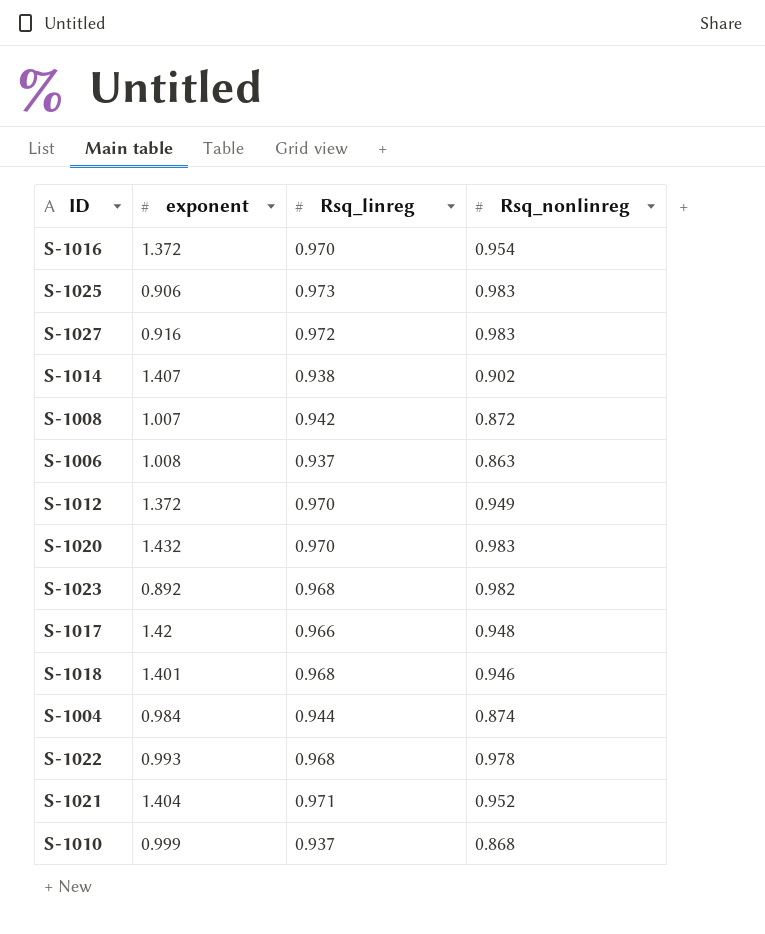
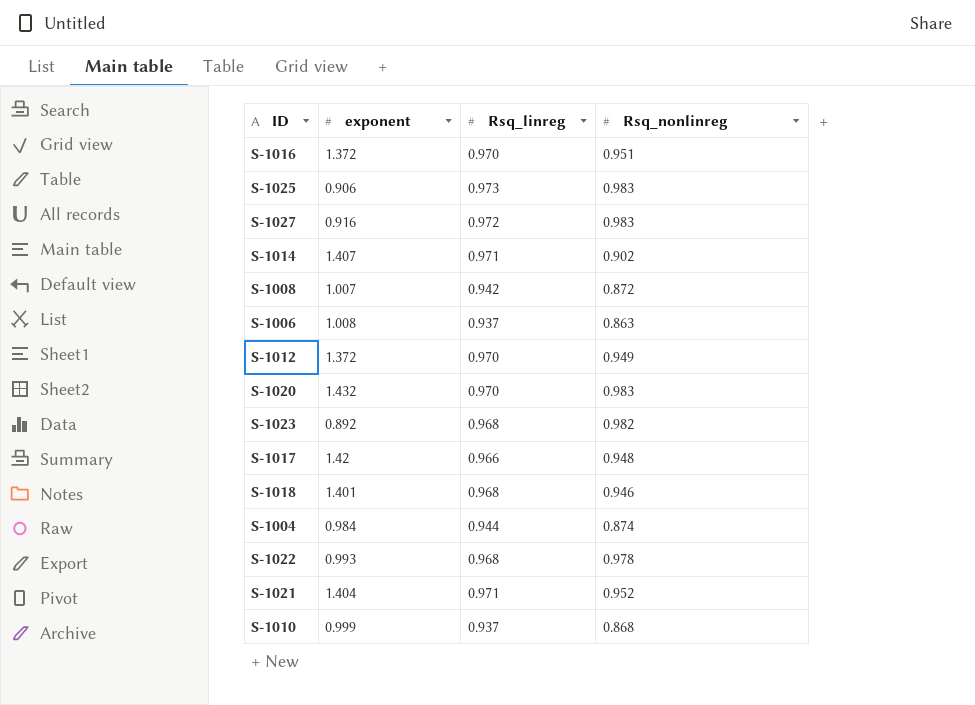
S-1016 | Rsq_nonlinreg: 0.954 -> 0.951
S-1014 | Rsq_linreg: 0.938 -> 0.971

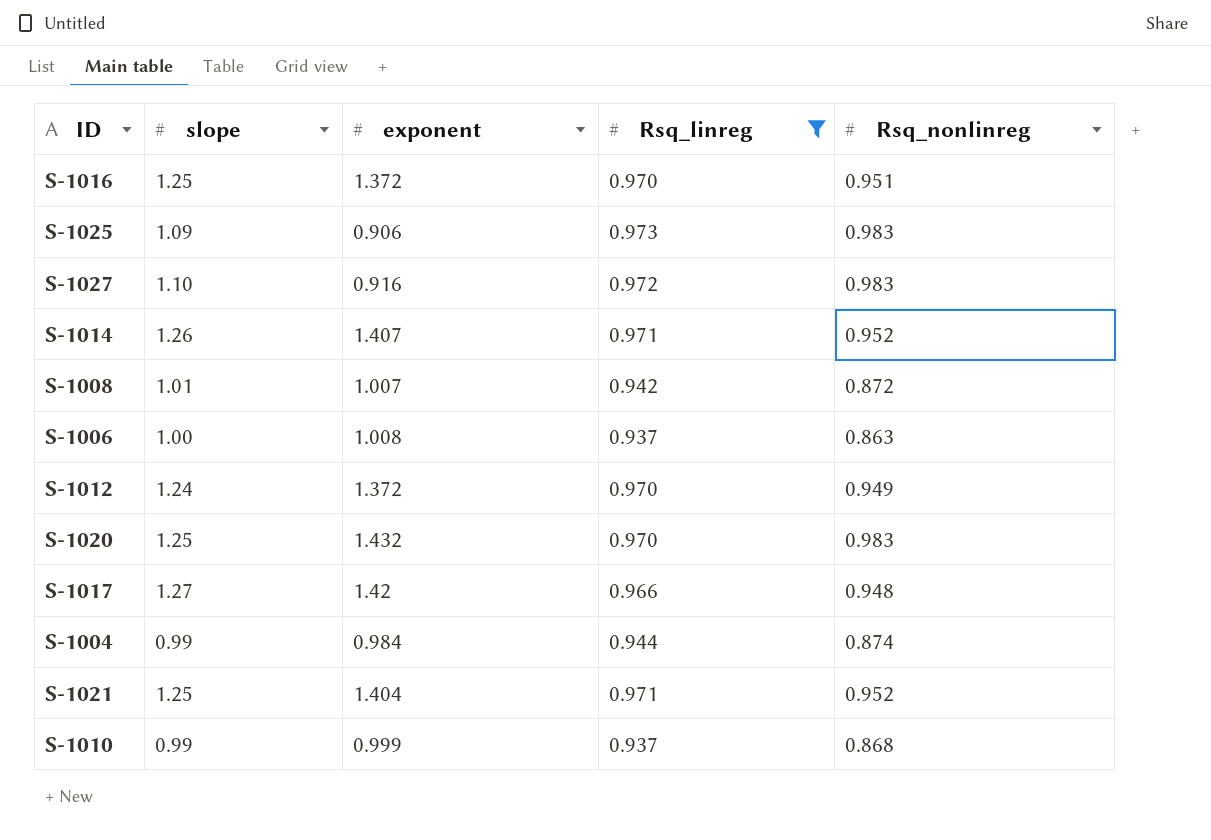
filter: none -> Rsq_linreg != 0.968
column slope | position: none -> 2
S-1014 | Rsq_nonlinreg: 0.902 -> 0.952

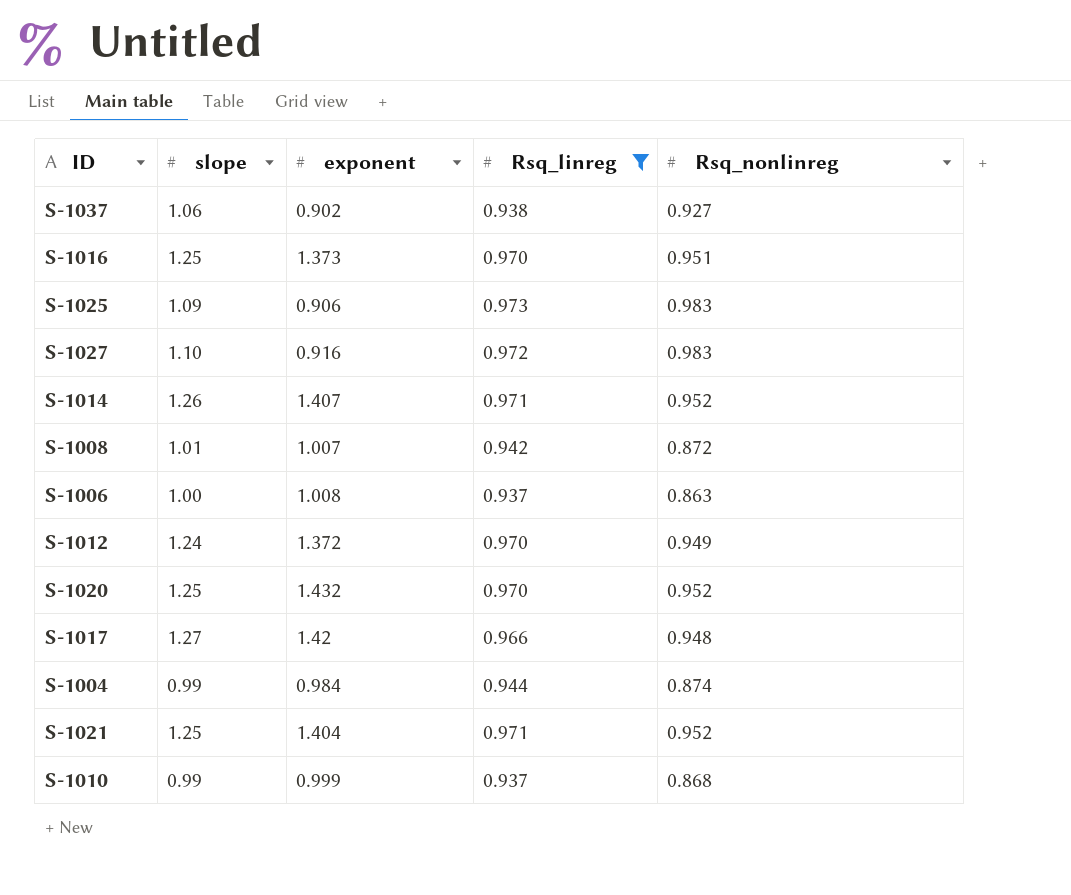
row S-1037: none -> 1.06 | 0.902 | 0.938 | 0.927
S-1016 | exponent: 1.372 -> 1.373
S-1020 | Rsq_nonlinreg: 0.983 -> 0.952

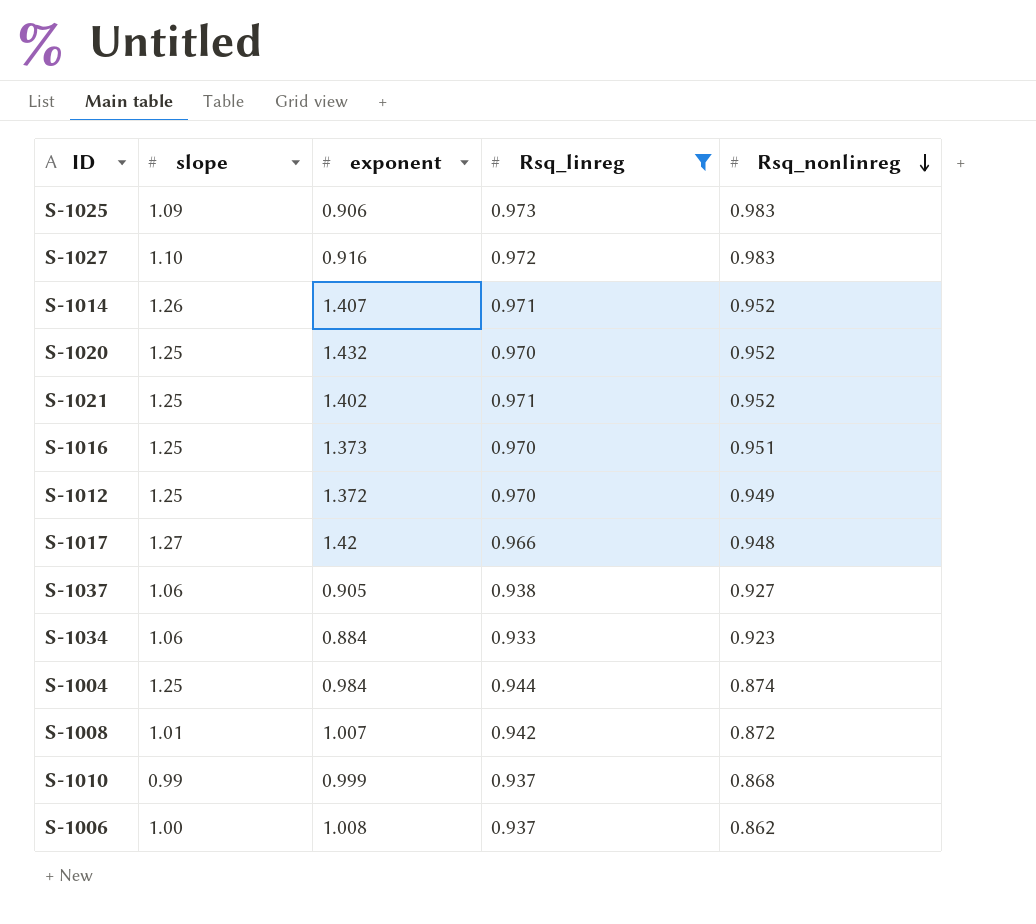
row order: none -> Rsq_nonlinreg descending
S-1021 | exponent: 1.404 -> 1.402
S-1012 | slope: 1.24 -> 1.25
S-1037 | exponent: 0.902 -> 0.905
row S-1034: none -> 1.06 | 0.884 | 0.933 | 0.923
S-1004 | slope: 0.99 -> 1.25
S-1006 | Rsq_nonlinreg: 0.863 -> 0.862

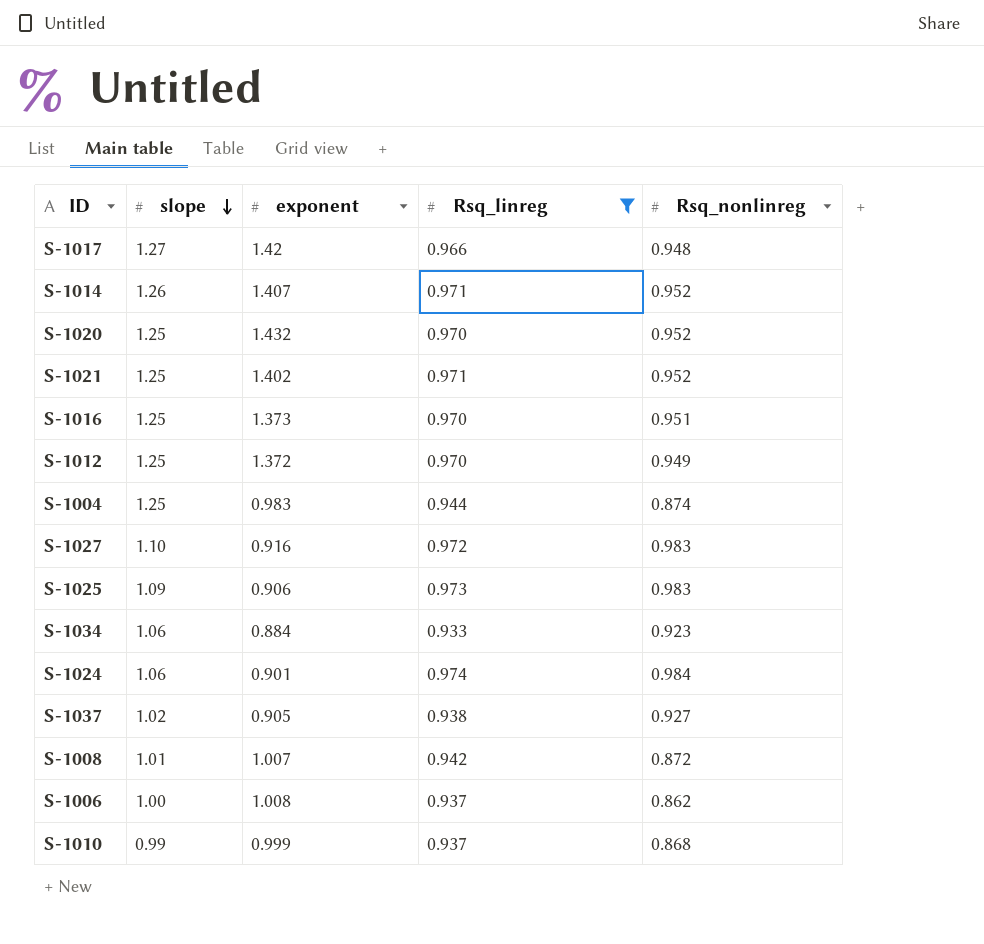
row order: Rsq_nonlinreg descending -> slope descending
S-1004 | exponent: 0.984 -> 0.983
row S-1024: none -> 1.06 | 0.901 | 0.974 | 0.984
S-1037 | slope: 1.06 -> 1.02

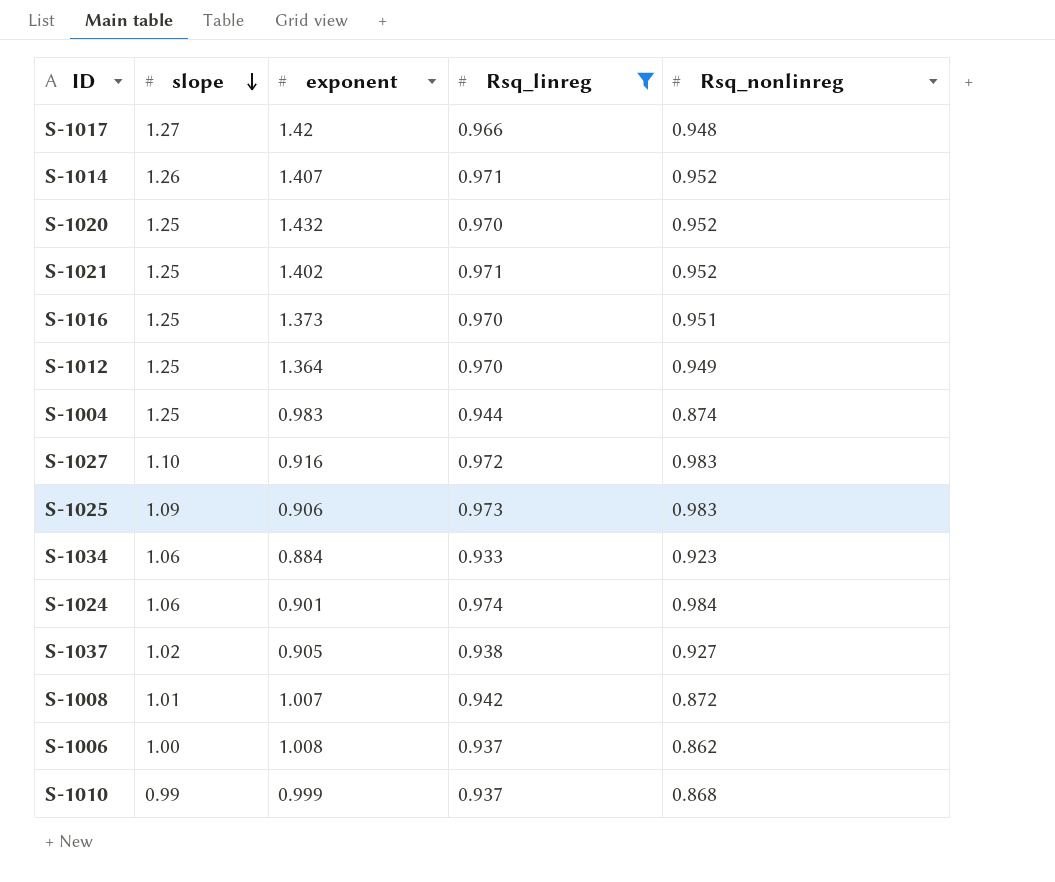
S-1012 | exponent: 1.372 -> 1.364

